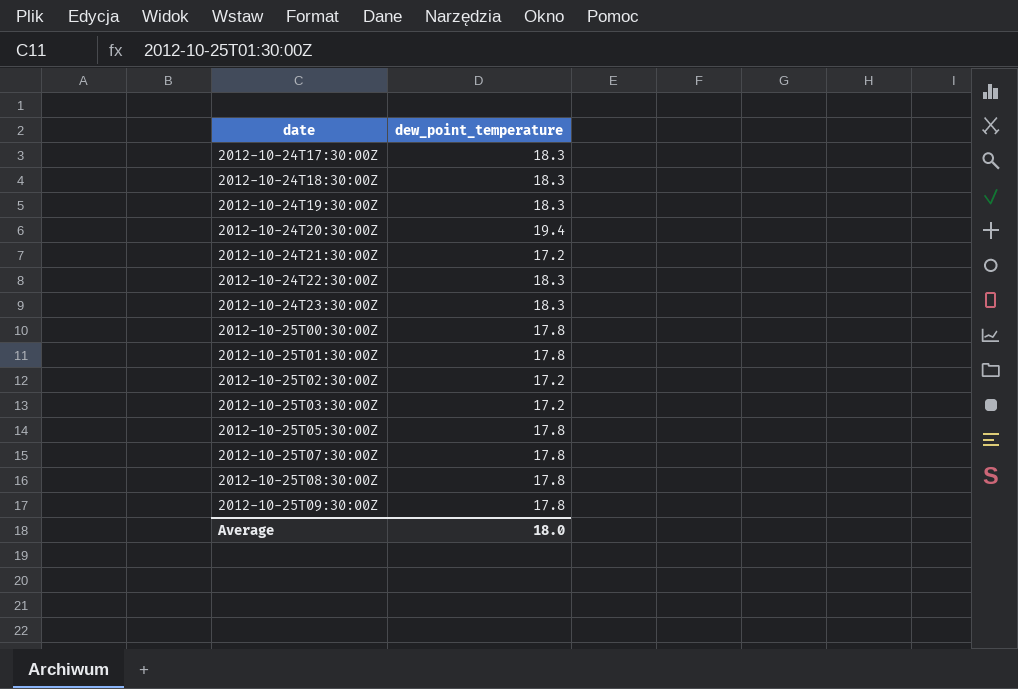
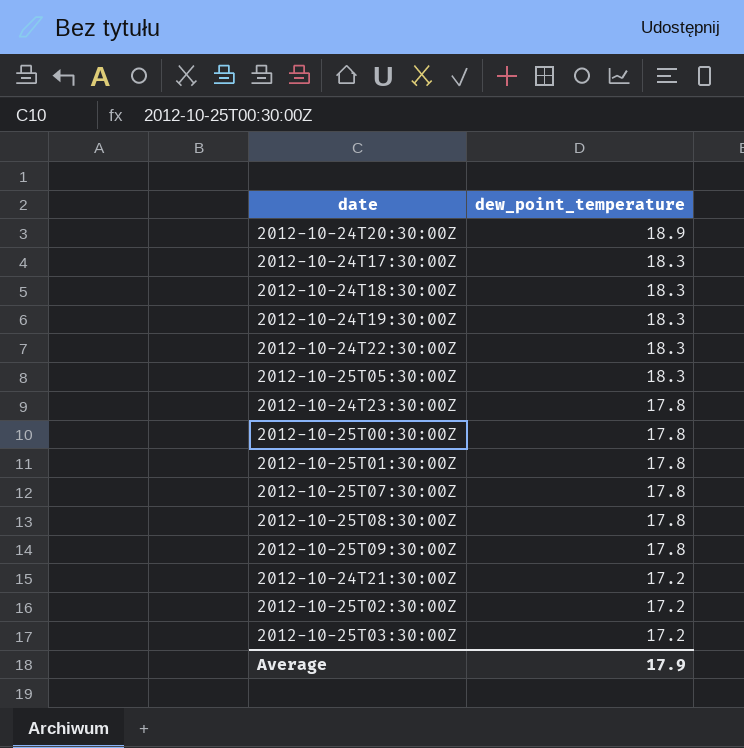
row order: date ascending -> dew_point_temperature descending
2012-10-24T20:30:00Z | dew_point_temperature: 19.4 -> 18.9
2012-10-25T05:30:00Z | dew_point_temperature: 17.8 -> 18.3
2012-10-24T23:30:00Z | dew_point_temperature: 18.3 -> 17.8
Average | dew_point_temperature: 18.0 -> 17.9

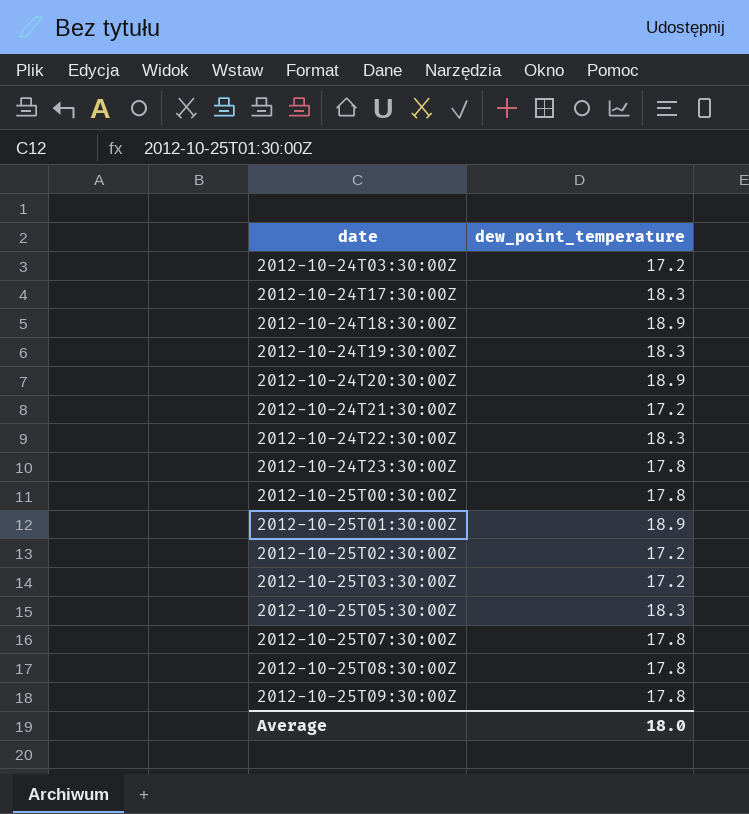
row order: dew_point_temperature descending -> date ascending
row 2012-10-24T03:30:00Z: none -> 17.2
2012-10-24T18:30:00Z | dew_point_temperature: 18.3 -> 18.9
2012-10-25T01:30:00Z | dew_point_temperature: 17.8 -> 18.9
Average | dew_point_temperature: 17.9 -> 18.0

